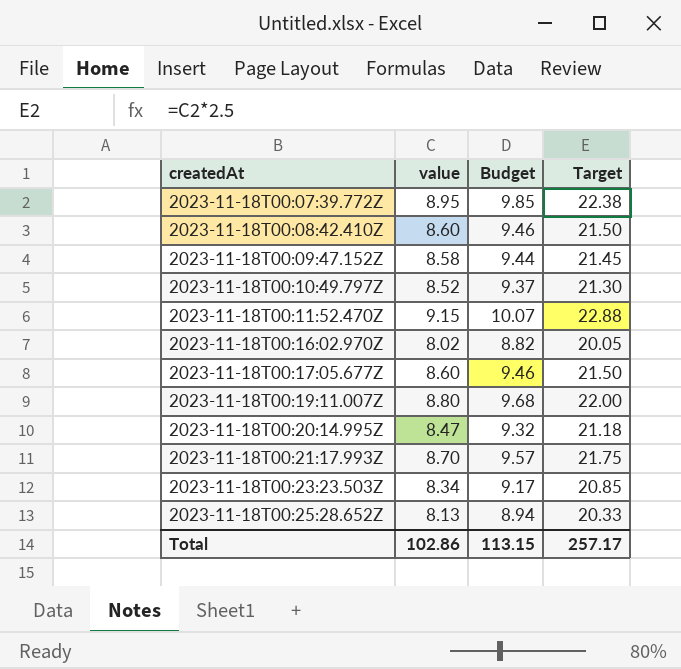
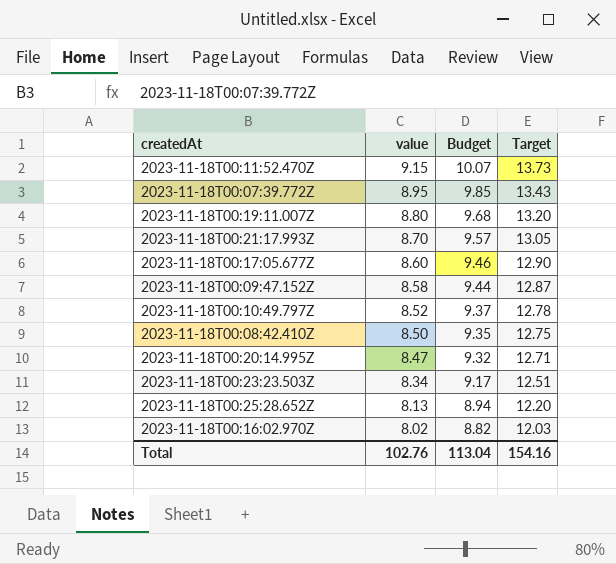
row order: createdAt ascending -> value descending
column Target | formula: [value] * 2.5 -> [value] * 1.5
2023-11-18T00:08:42.410Z | value: 8.60 -> 8.50
2023-11-18T00:08:42.410Z | Budget: 9.46 -> 9.35
Total | value: 102.86 -> 102.76
Total | Budget: 113.15 -> 113.04
Total | Target: 257.17 -> 154.16

